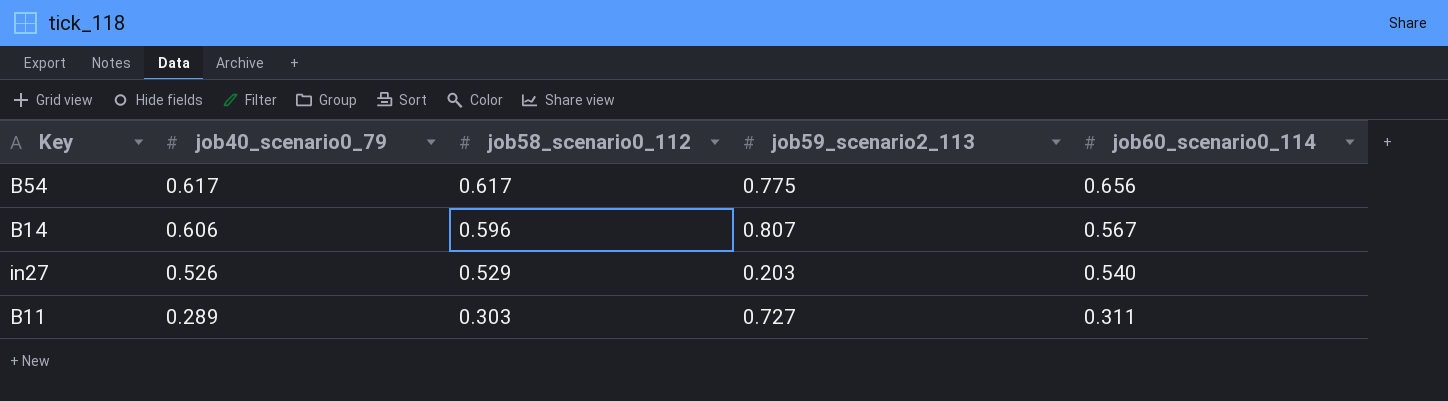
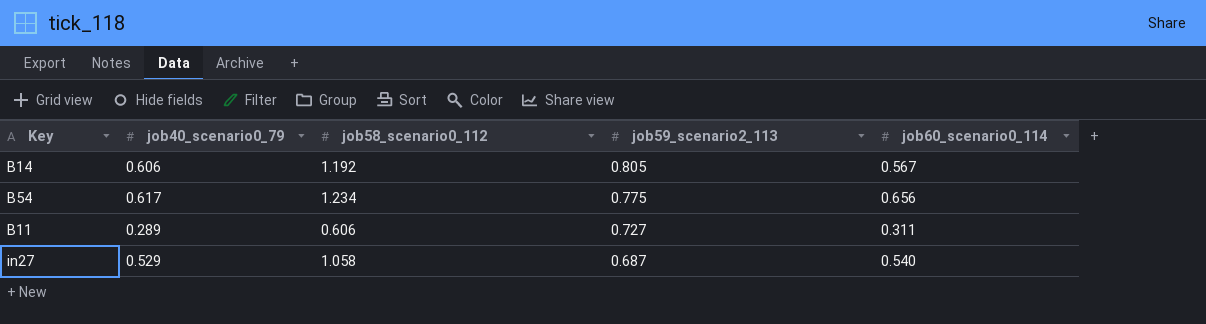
row order: job40_scenario0_79 descending -> job59_scenario2_113 descending
B14 | job58_scenario0_112: 0.596 -> 1.192
B14 | job59_scenario2_113: 0.807 -> 0.805
B54 | job58_scenario0_112: 0.617 -> 1.234
B11 | job58_scenario0_112: 0.303 -> 0.606
in27 | job40_scenario0_79: 0.526 -> 0.529
in27 | job58_scenario0_112: 0.529 -> 1.058
in27 | job59_scenario2_113: 0.203 -> 0.687

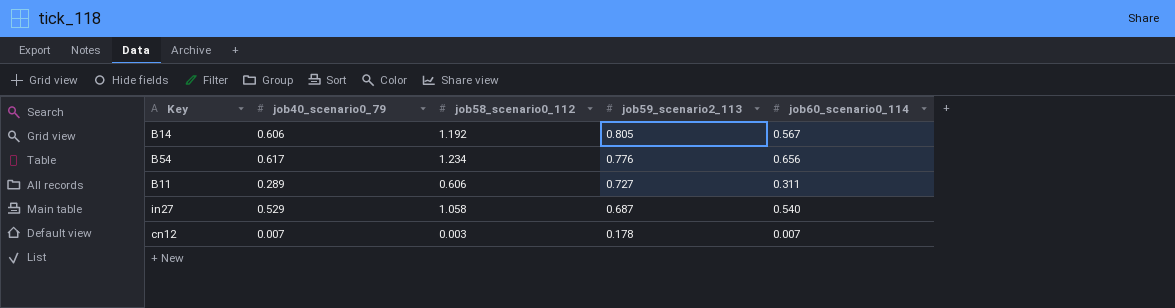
B54 | job59_scenario2_113: 0.775 -> 0.776
row cn12: none -> 0.007 | 0.003 | 0.178 | 0.007

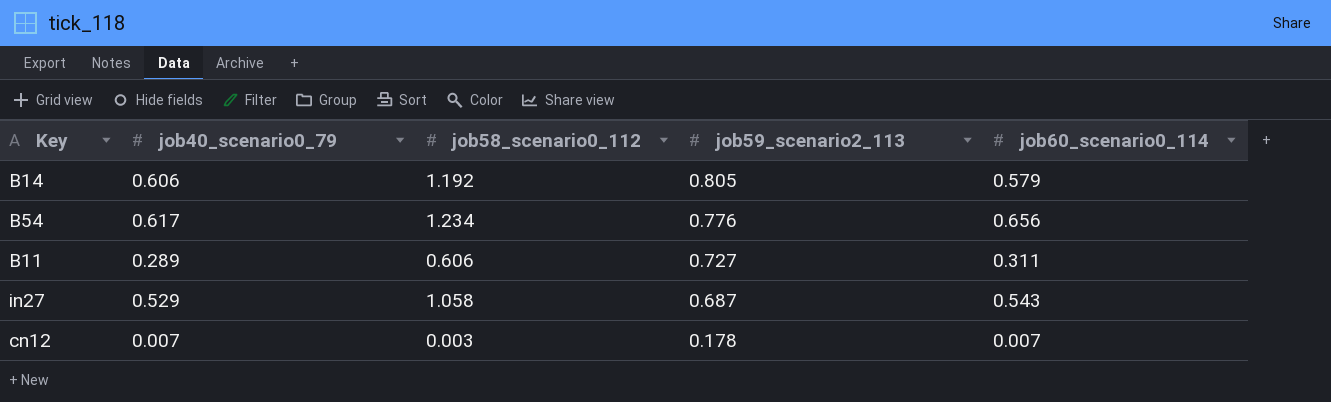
B14 | job60_scenario0_114: 0.567 -> 0.579
in27 | job60_scenario0_114: 0.540 -> 0.543

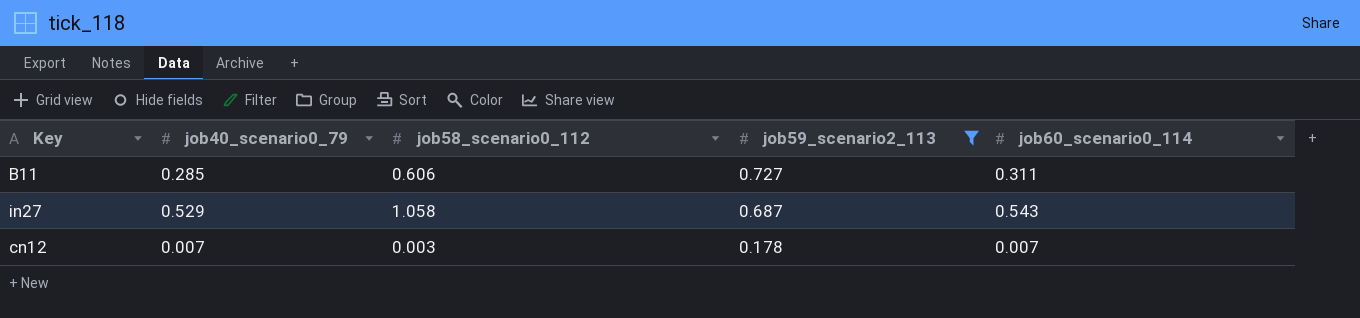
filter: none -> job59_scenario2_113 <= 0.727
B11 | job40_scenario0_79: 0.289 -> 0.285

